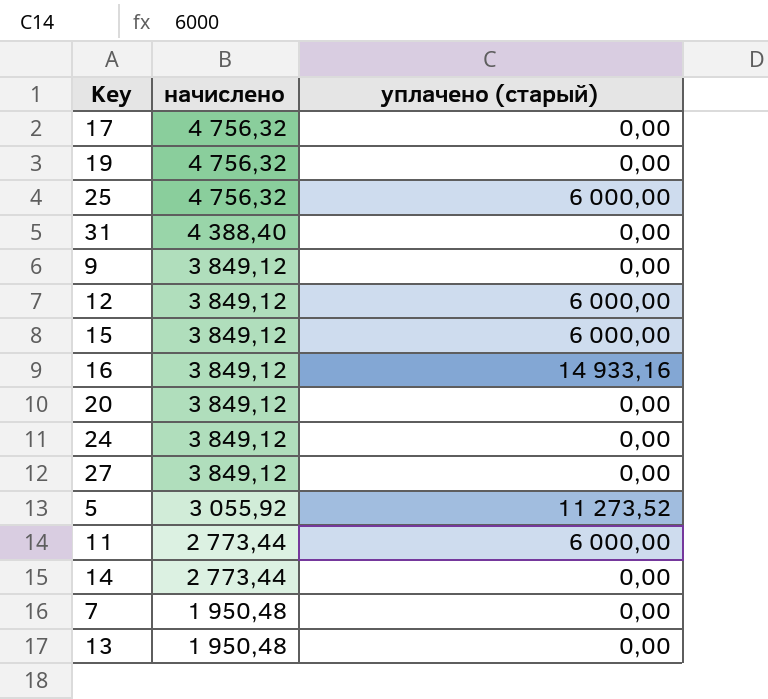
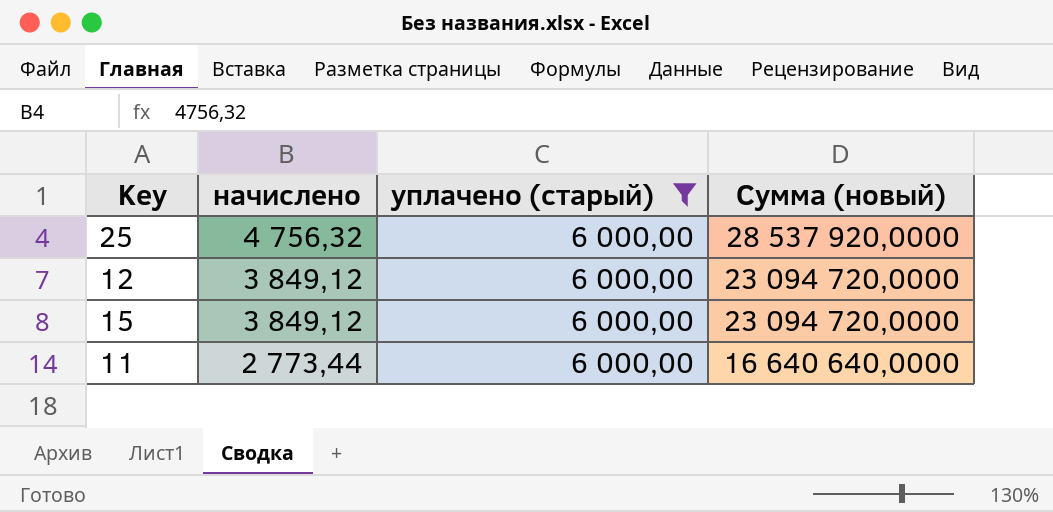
filter: none -> уплачено (старый) = 6 000,00
column Сумма (новый) | formula: none -> [начислено] * [уплачено (старый)]

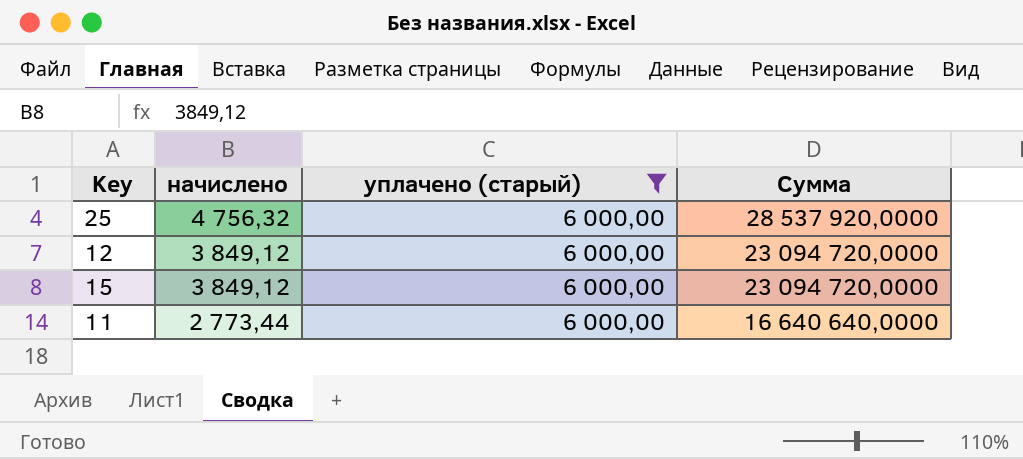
column name: Сумма (новый) -> Сумма

